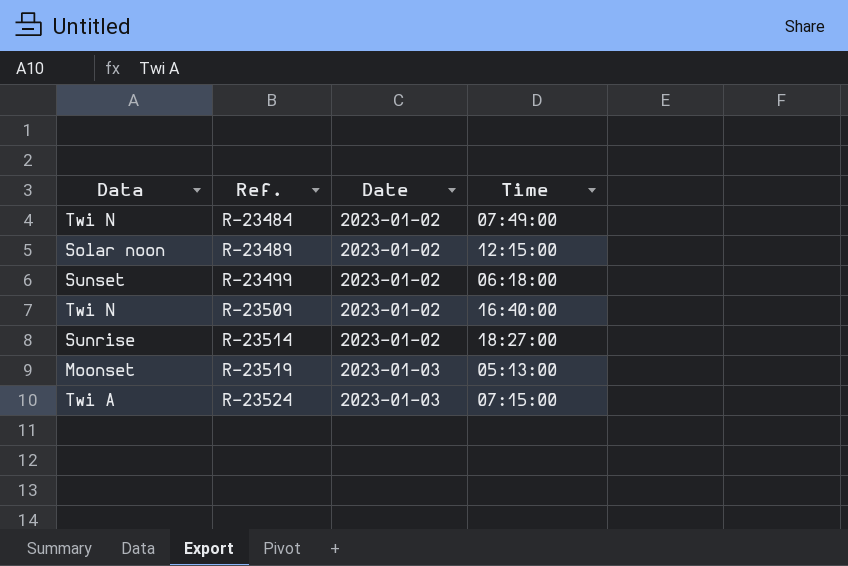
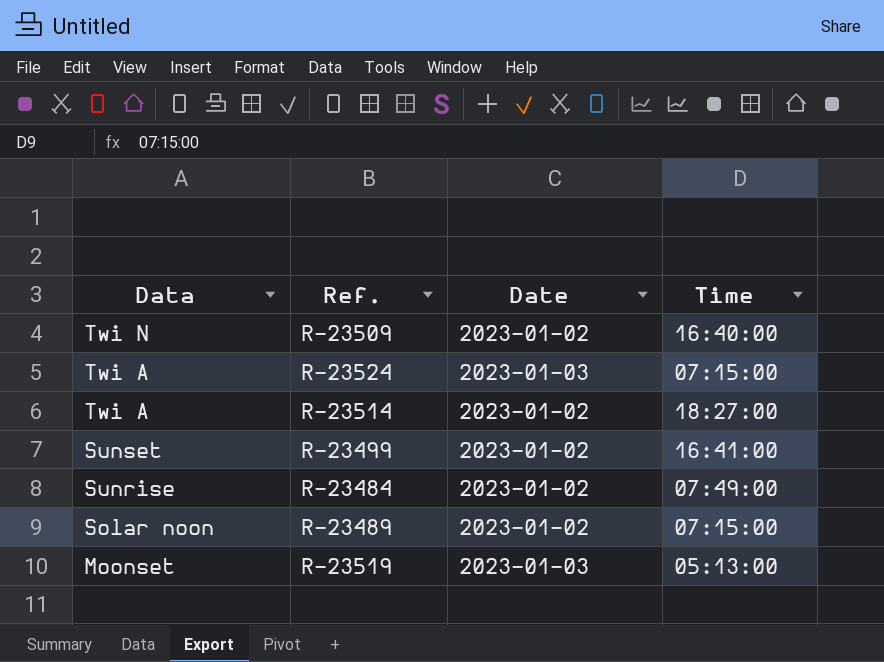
row order: Ref. ascending -> Data descending
R-23514 | Data: Sunrise -> Twi A
R-23499 | Time: 06:18:00 -> 16:41:00
R-23484 | Data: Twi N -> Sunrise
R-23489 | Time: 12:15:00 -> 07:15:00

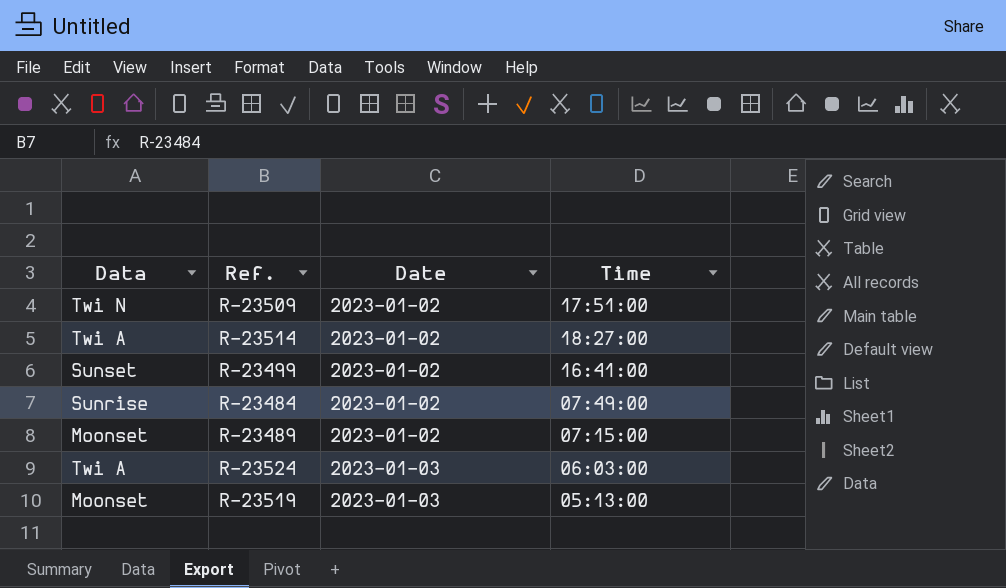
row order: Data descending -> Date ascending
R-23509 | Time: 16:40:00 -> 17:51:00
R-23489 | Data: Solar noon -> Moonset
R-23524 | Time: 07:15:00 -> 06:03:00

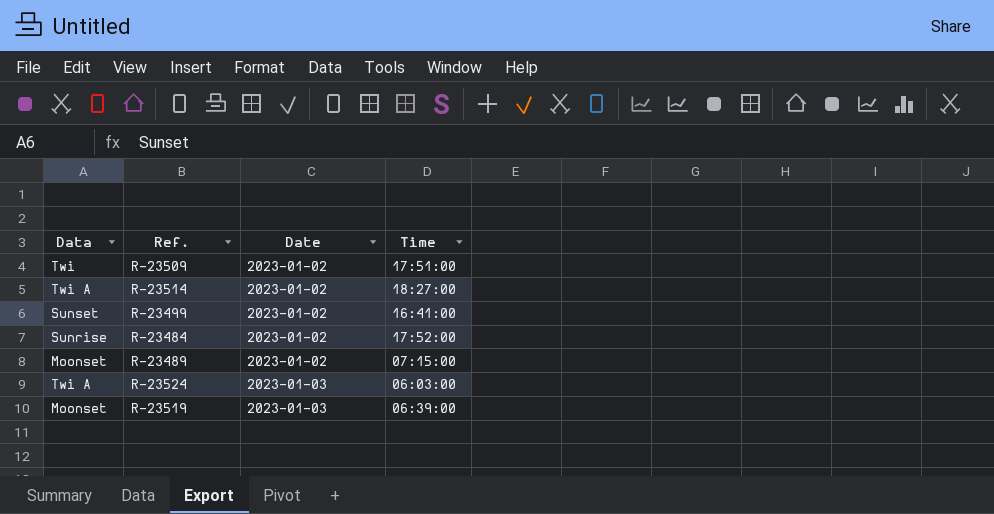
R-23509 | Data: Twi N -> Twi
R-23484 | Time: 07:49:00 -> 17:52:00
R-23519 | Time: 05:13:00 -> 06:39:00

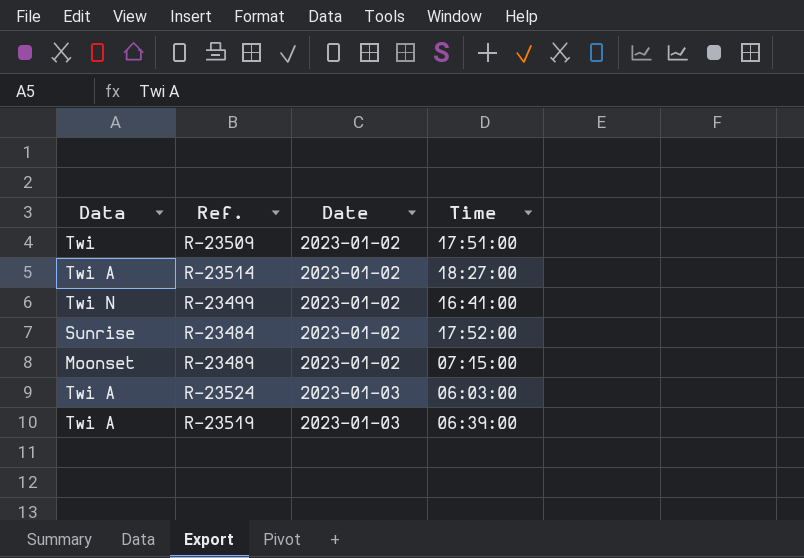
R-23499 | Data: Sunset -> Twi N
R-23519 | Data: Moonset -> Twi A

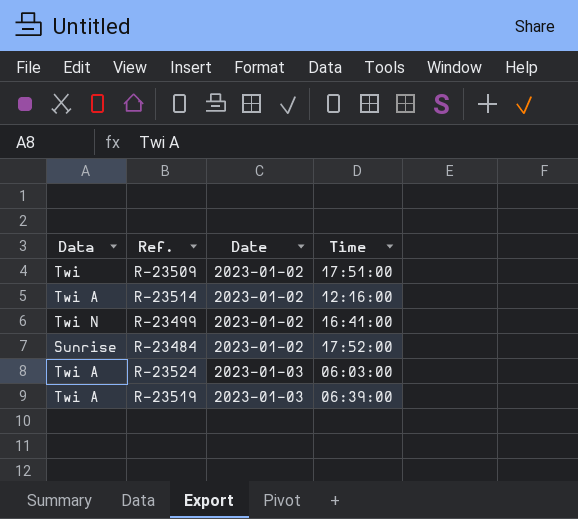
row R-23489: Moonset | 2023-01-02 | 07:15:00 -> none
R-23514 | Time: 18:27:00 -> 12:16:00

